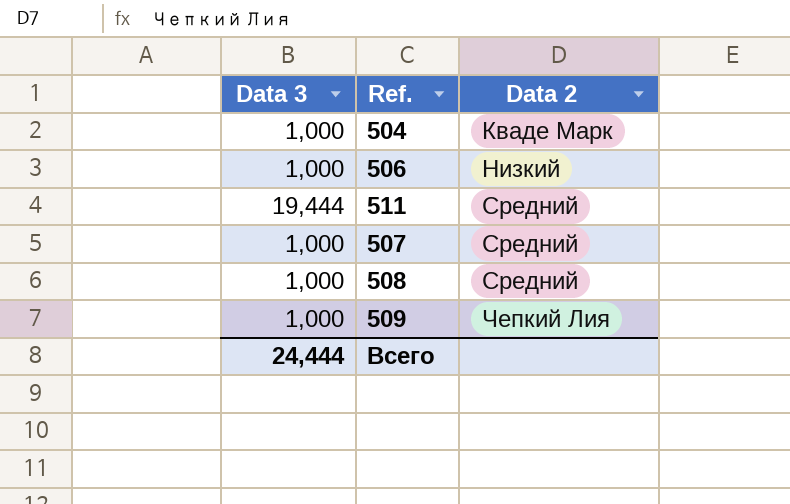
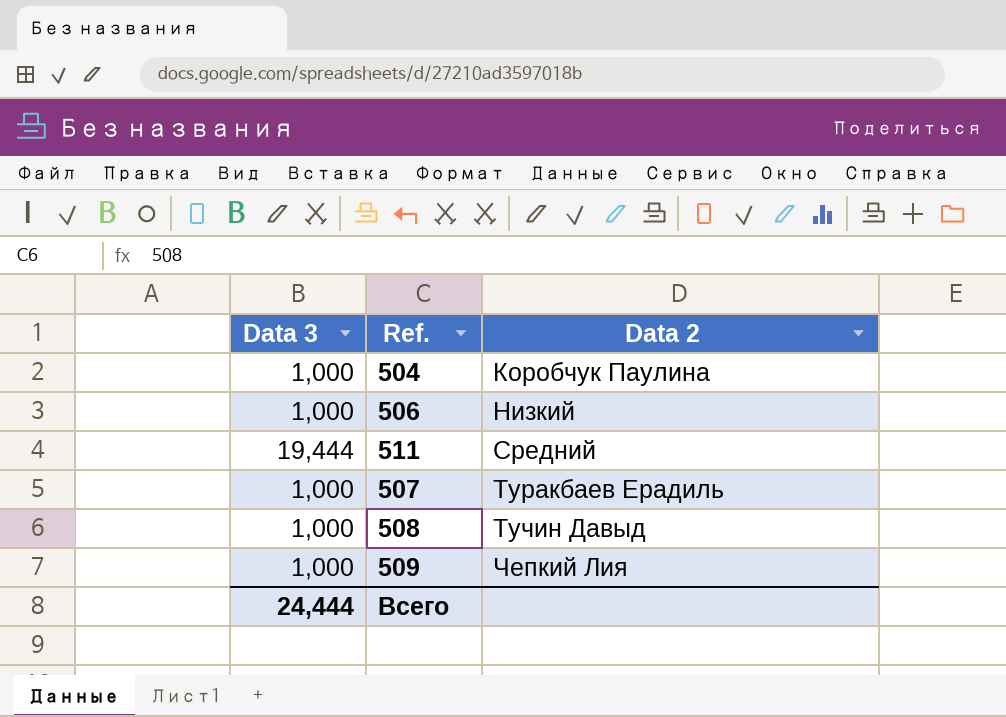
504 | Data 2: Кваде Марк -> Коробчук Паулина
507 | Data 2: Средний -> Туракбаев Ерадиль
508 | Data 2: Средний -> Тучин Давыд

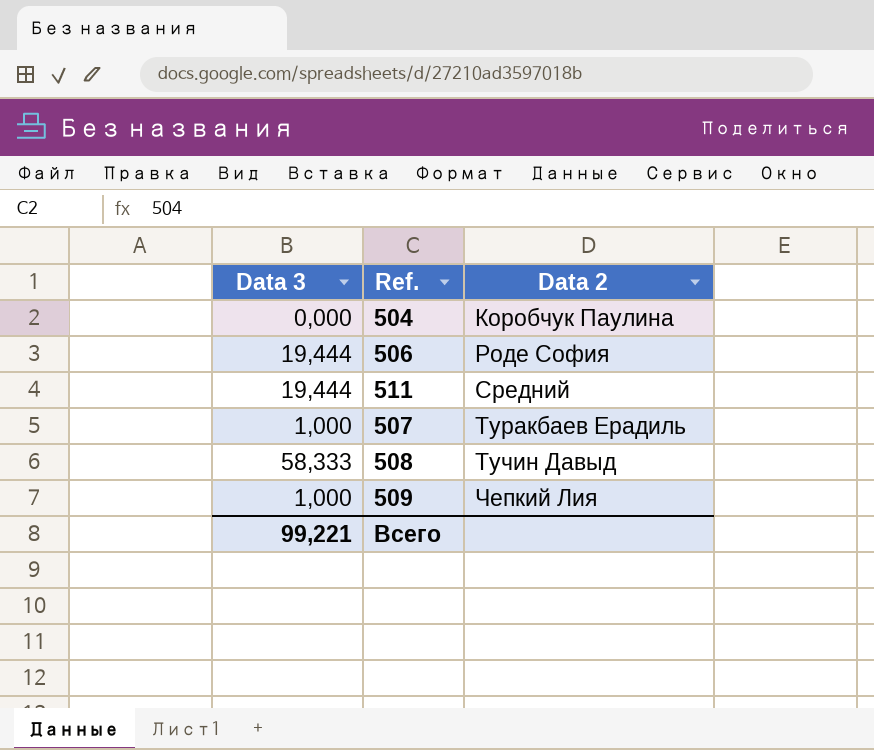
504 | Data 3: 1,000 -> 0,000
506 | Data 3: 1,000 -> 19,444
506 | Data 2: Низкий -> Роде София
508 | Data 3: 1,000 -> 58,333
Всего | Data 3: 24,444 -> 99,221

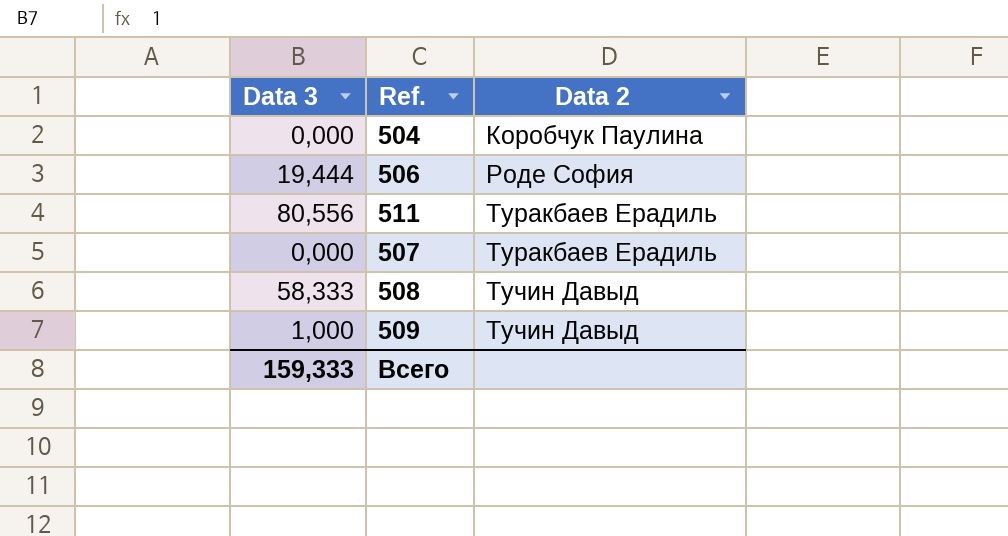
511 | Data 3: 19,444 -> 80,556
511 | Data 2: Средний -> Туракбаев Ерадиль
507 | Data 3: 1,000 -> 0,000
509 | Data 2: Чепкий Лия -> Тучин Давыд
Всего | Data 3: 99,221 -> 159,333

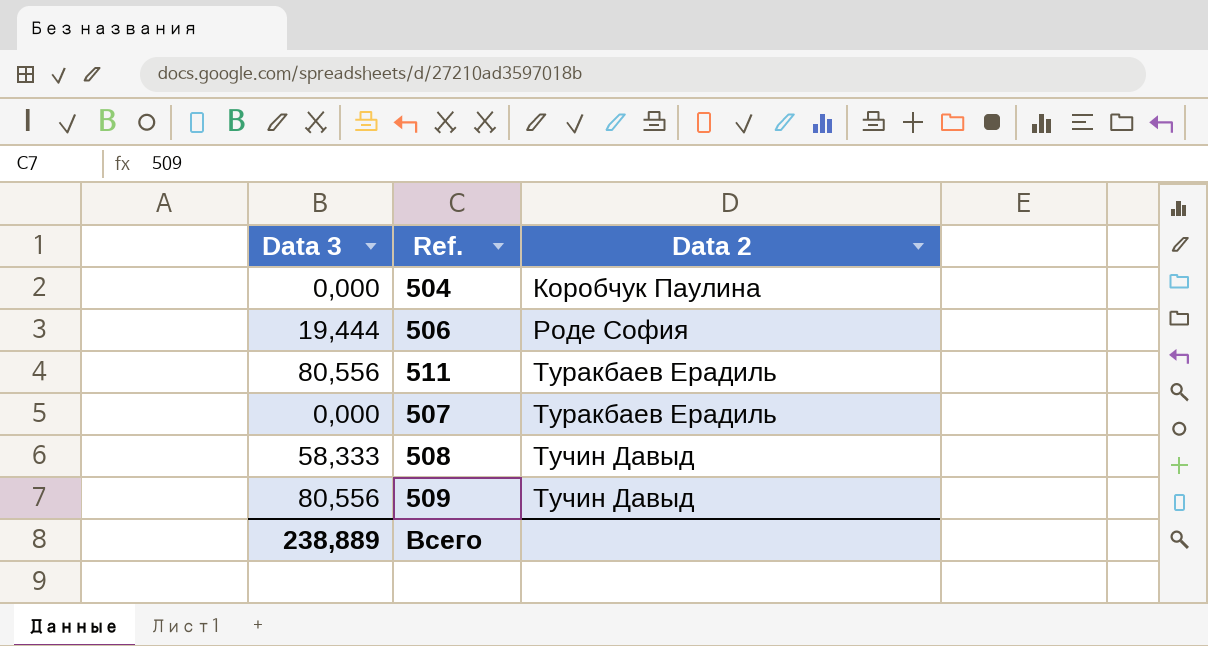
509 | Data 3: 1,000 -> 80,556
Всего | Data 3: 159,333 -> 238,889

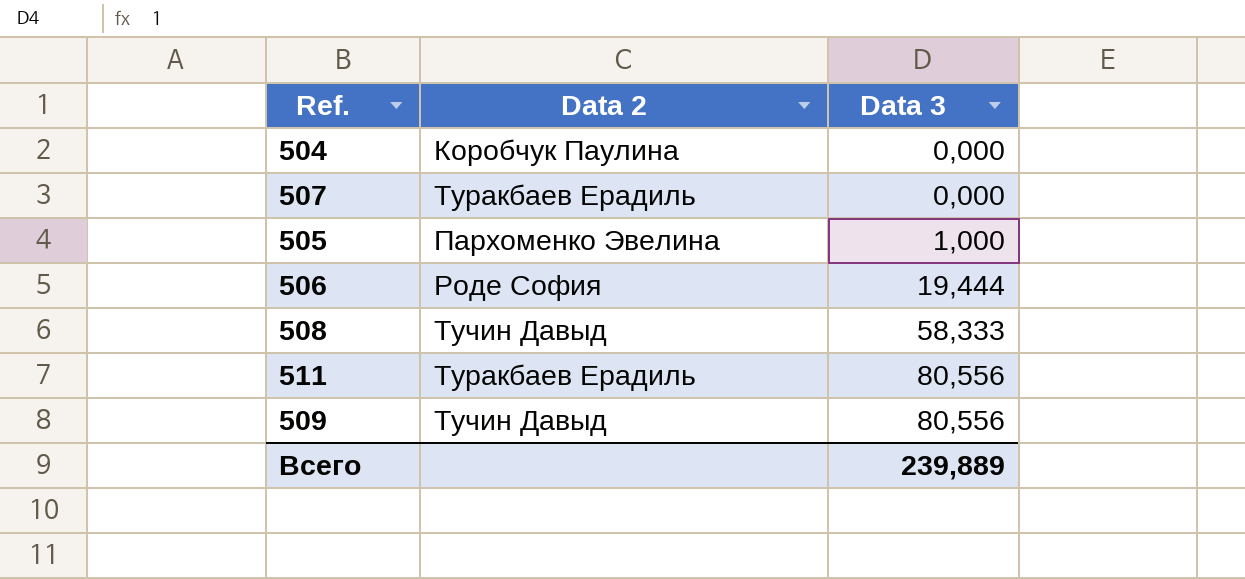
row order: Data 2 ascending -> Data 3 ascending
column Data 3 | position: 1 -> 3
row 505: none -> Пархоменко Эвелина | 1,000
Всего | Data 3: 238,889 -> 239,889

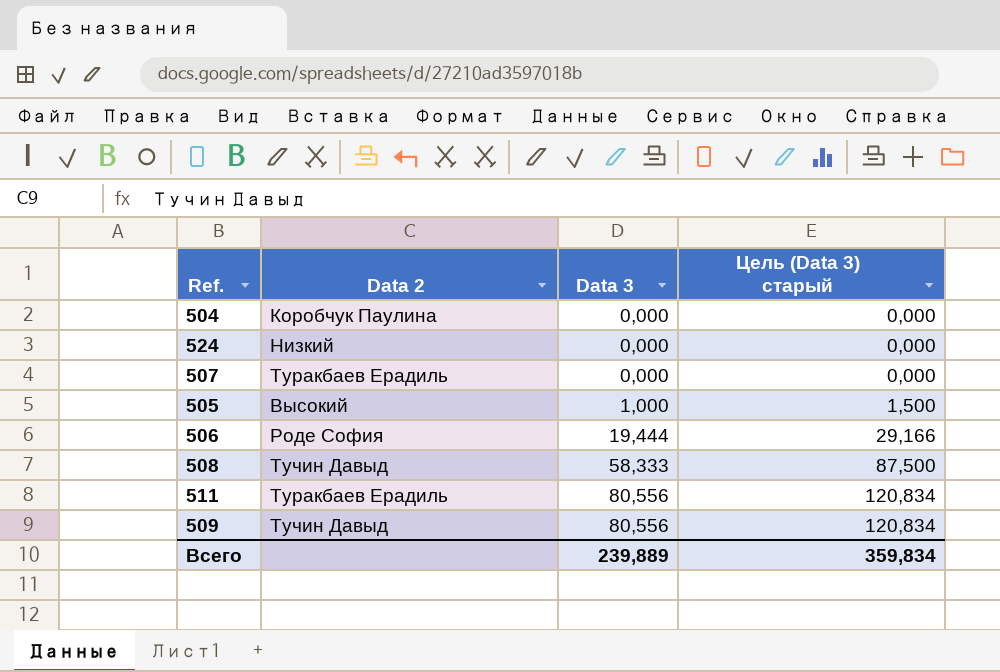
column Цель (Data 3) старый | formula: none -> [Data 3] * 1,5
row 524: none -> Низкий | 0,000 | 0,000
505 | Data 2: Пархоменко Эвелина -> Высокий

